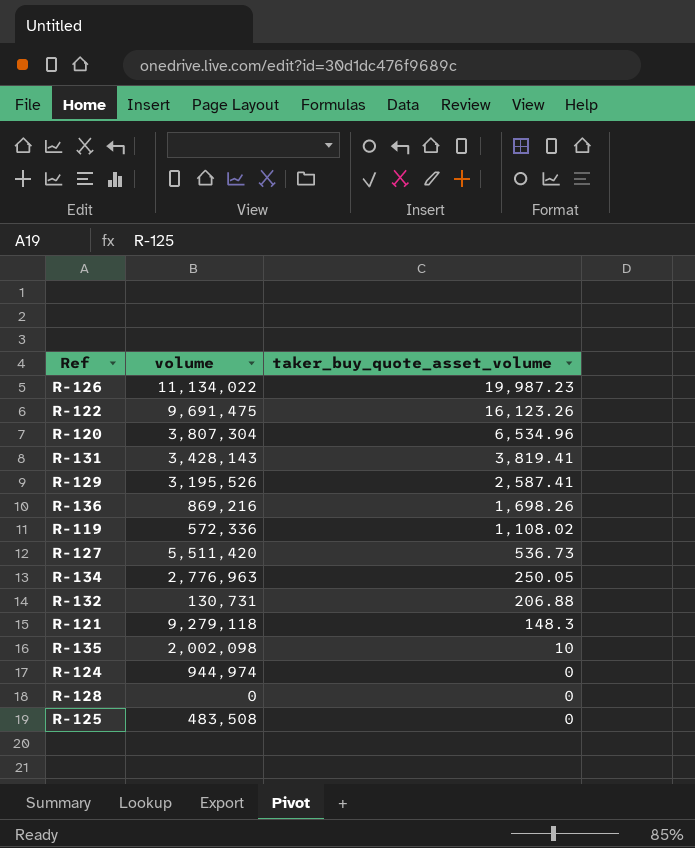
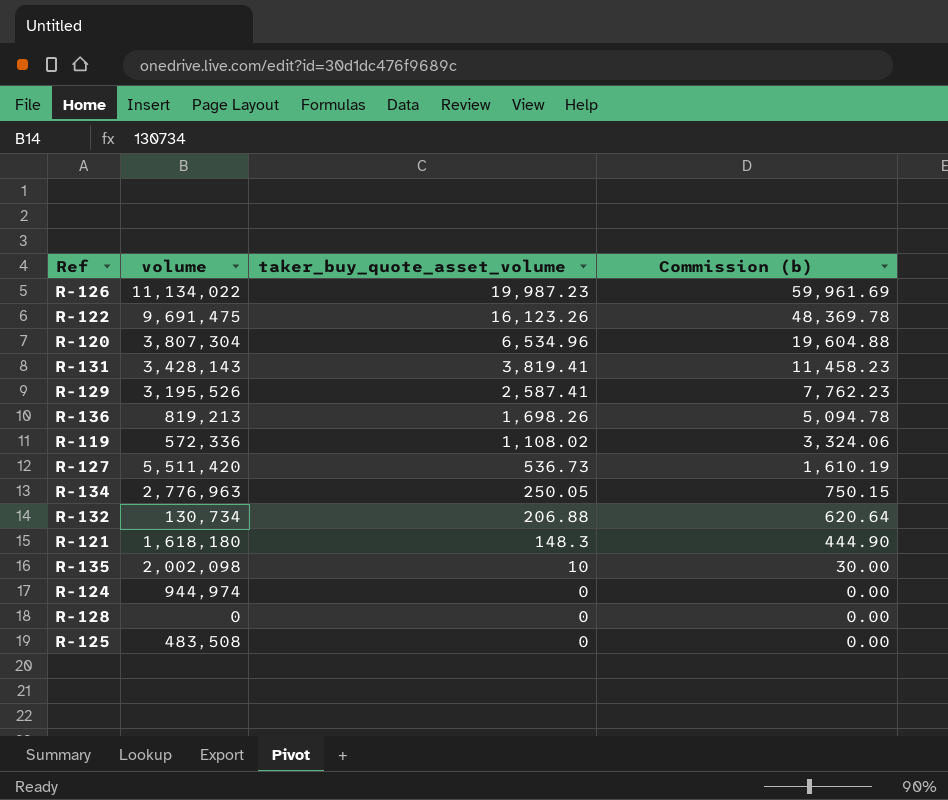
column Commission (b) | formula: none -> [taker_buy_quote_asset_volume] * 3
R-136 | volume: 869,216 -> 819,213
R-132 | volume: 130,731 -> 130,734
R-121 | volume: 9,279,118 -> 1,618,180

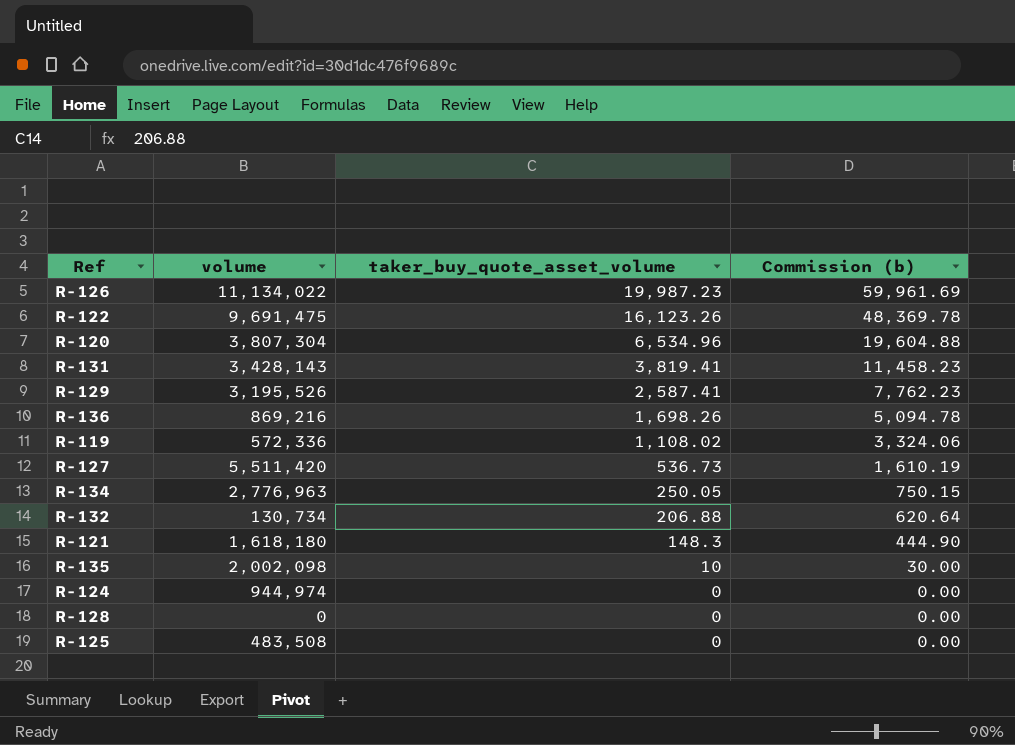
R-136 | volume: 819,213 -> 869,216

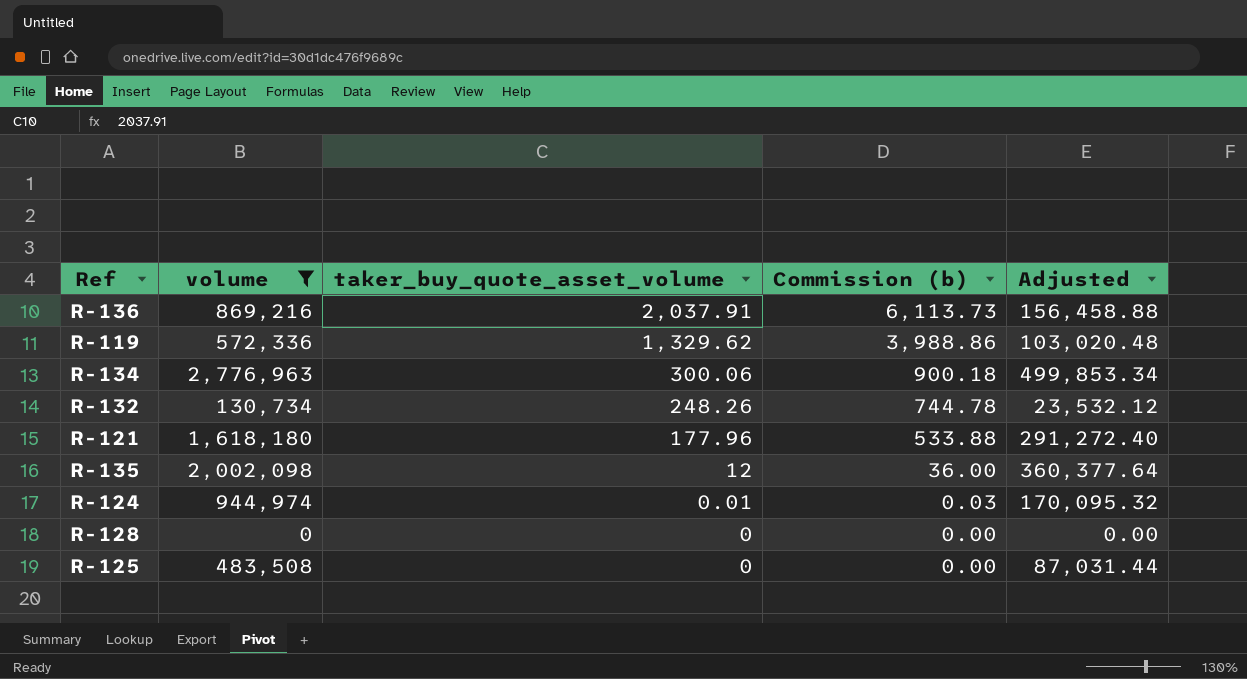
filter: none -> volume <= 2,776,963
column Adjusted | formula: none -> [volume] * 0.18
R-136 | taker_buy_quote_asset_volume: 1,698.26 -> 2,037.91
R-136 | Commission (b): 5,094.78 -> 6,113.73
R-119 | taker_buy_quote_asset_volume: 1,108.02 -> 1,329.62
R-119 | Commission (b): 3,324.06 -> 3,988.86
R-134 | taker_buy_quote_asset_volume: 250.05 -> 300.06
R-134 | Commission (b): 750.15 -> 900.18
R-132 | taker_buy_quote_asset_volume: 206.88 -> 248.26
R-132 | Commission (b): 620.64 -> 744.78
R-121 | taker_buy_quote_asset_volume: 148.3 -> 177.96
R-121 | Commission (b): 444.90 -> 533.88
R-135 | taker_buy_quote_asset_volume: 10 -> 12
R-135 | Commission (b): 30.00 -> 36.00
R-124 | taker_buy_quote_asset_volume: 0 -> 0.01
R-124 | Commission (b): 0.00 -> 0.03

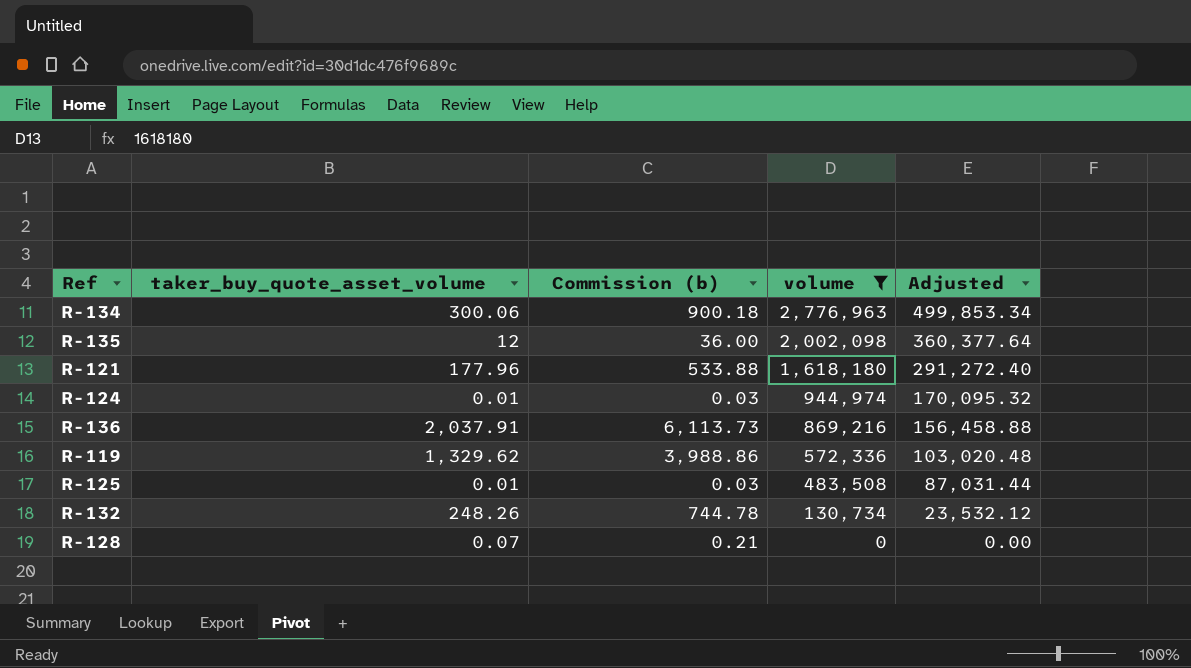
row order: taker_buy_quote_asset_volume descending -> volume descending
column volume | position: 2 -> 4
R-125 | taker_buy_quote_asset_volume: 0 -> 0.01
R-125 | Commission (b): 0.00 -> 0.03
R-128 | taker_buy_quote_asset_volume: 0 -> 0.07
R-128 | Commission (b): 0.00 -> 0.21

